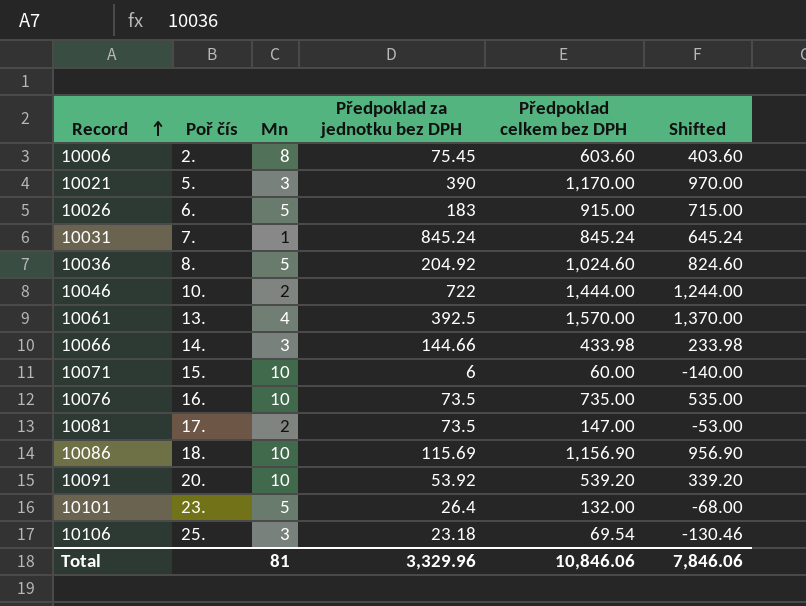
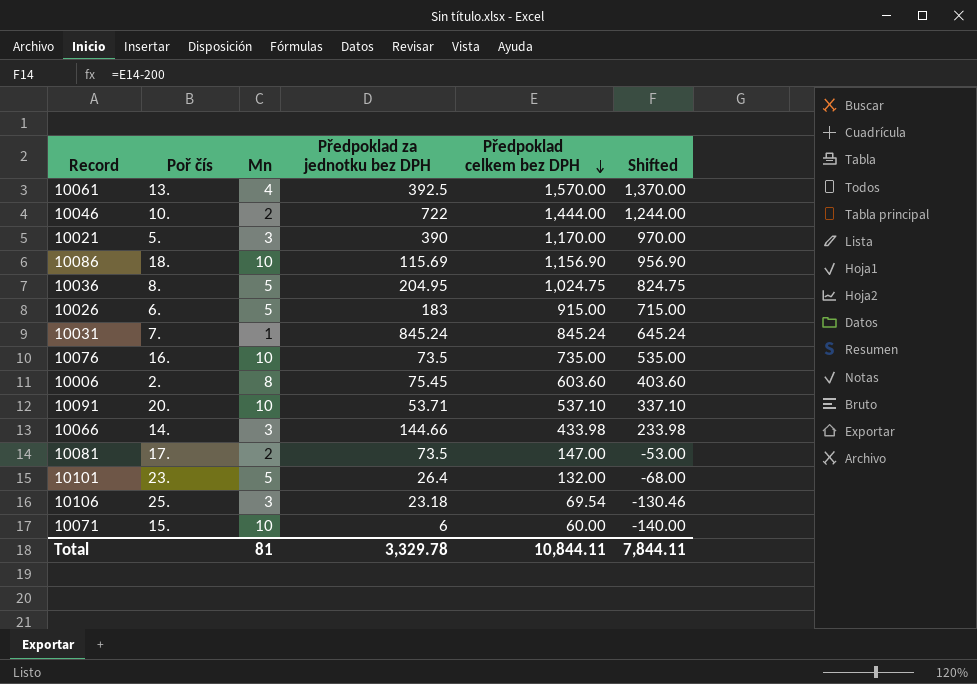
row order: Record ascending -> Předpoklad celkem bez DPH descending
10036 | Předpoklad za jednotku bez DPH: 204.92 -> 204.95
10036 | Předpoklad celkem bez DPH: 1,024.60 -> 1,024.75
10036 | Shifted: 824.60 -> 824.75
10091 | Předpoklad za jednotku bez DPH: 53.92 -> 53.71
10091 | Předpoklad celkem bez DPH: 539.20 -> 537.10
10091 | Shifted: 339.20 -> 337.10
Total | Předpoklad za jednotku bez DPH: 3,329.96 -> 3,329.78
Total | Předpoklad celkem bez DPH: 10,846.06 -> 10,844.11
Total | Shifted: 7,846.06 -> 7,844.11

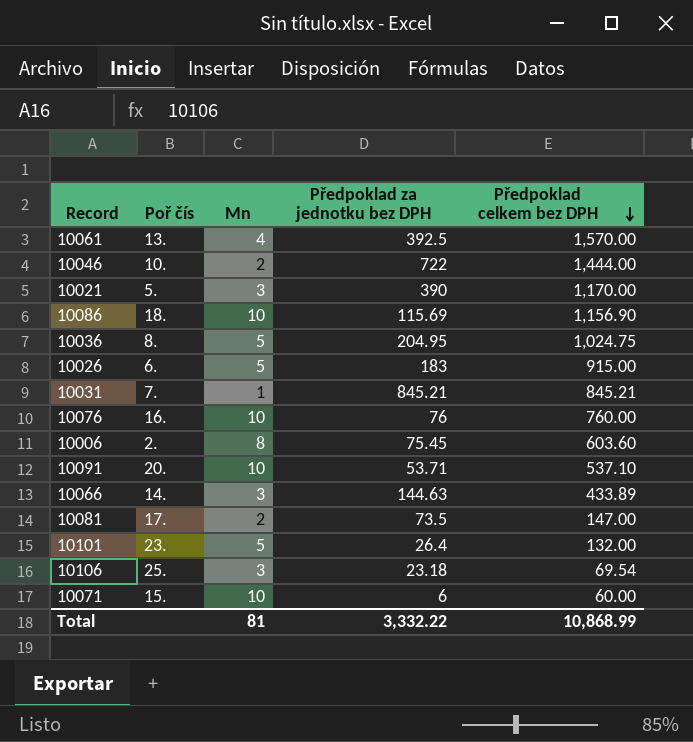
column Shifted | formula: [Předpoklad celkem bez DPH] - 200 -> none
10031 | Předpoklad za jednotku bez DPH: 845.24 -> 845.21
10031 | Předpoklad celkem bez DPH: 845.24 -> 845.21
10076 | Předpoklad za jednotku bez DPH: 73.5 -> 76
10076 | Předpoklad celkem bez DPH: 735.00 -> 760.00
10066 | Předpoklad za jednotku bez DPH: 144.66 -> 144.63
10066 | Předpoklad celkem bez DPH: 433.98 -> 433.89
Total | Předpoklad za jednotku bez DPH: 3,329.78 -> 3,332.22
Total | Předpoklad celkem bez DPH: 10,844.11 -> 10,868.99

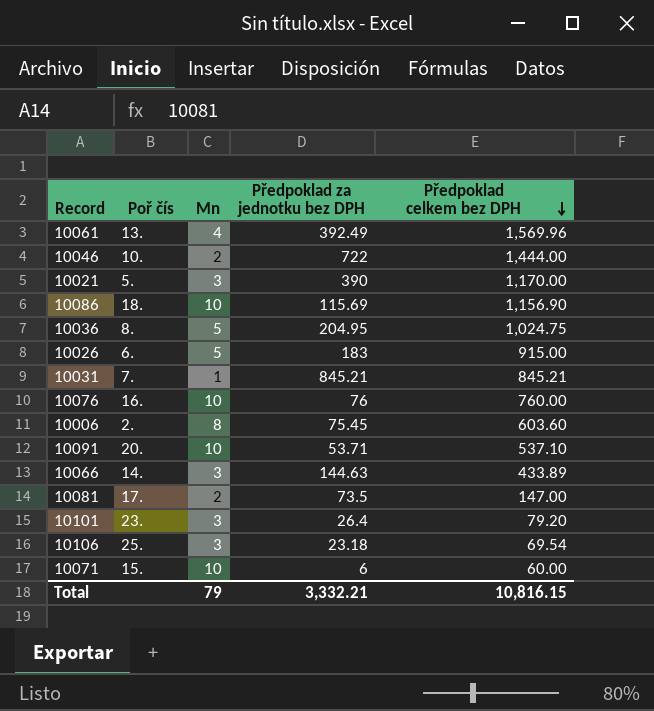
10061 | Předpoklad za jednotku bez DPH: 392.5 -> 392.49
10061 | Předpoklad celkem bez DPH: 1,570.00 -> 1,569.96
10101 | Mn: 5 -> 3
10101 | Předpoklad celkem bez DPH: 132.00 -> 79.20
Total | Mn: 81 -> 79
Total | Předpoklad za jednotku bez DPH: 3,332.22 -> 3,332.21
Total | Předpoklad celkem bez DPH: 10,868.99 -> 10,816.15

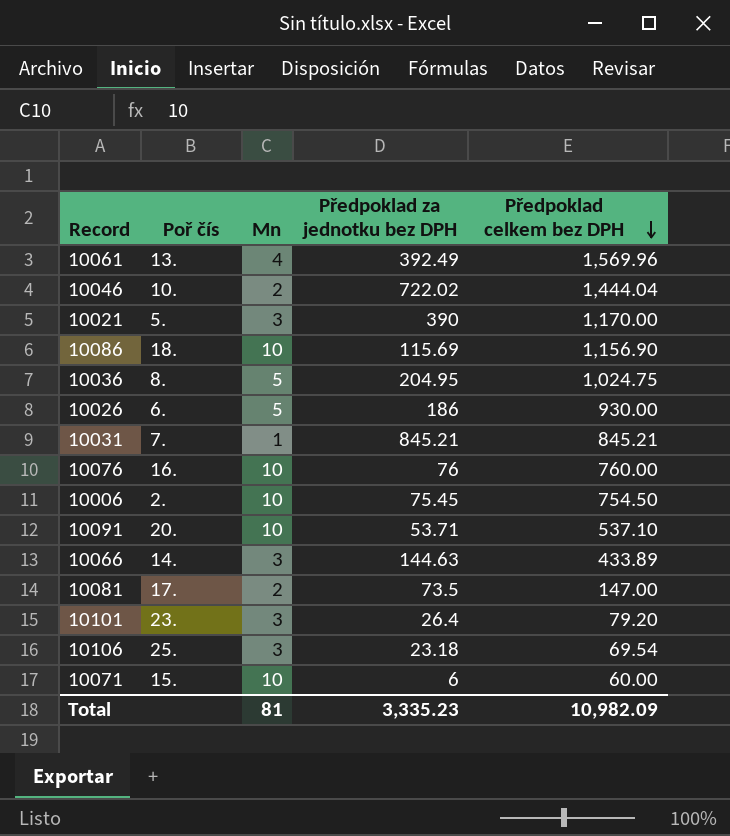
10046 | Předpoklad za jednotku bez DPH: 722 -> 722.02
10046 | Předpoklad celkem bez DPH: 1,444.00 -> 1,444.04
10026 | Předpoklad za jednotku bez DPH: 183 -> 186
10026 | Předpoklad celkem bez DPH: 915.00 -> 930.00
10006 | Mn: 8 -> 10
10006 | Předpoklad celkem bez DPH: 603.60 -> 754.50
Total | Mn: 79 -> 81
Total | Předpoklad za jednotku bez DPH: 3,332.21 -> 3,335.23
Total | Předpoklad celkem bez DPH: 10,816.15 -> 10,982.09

